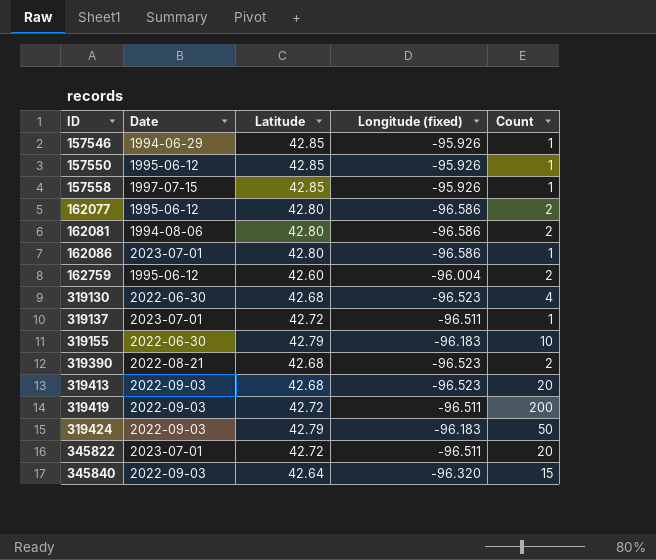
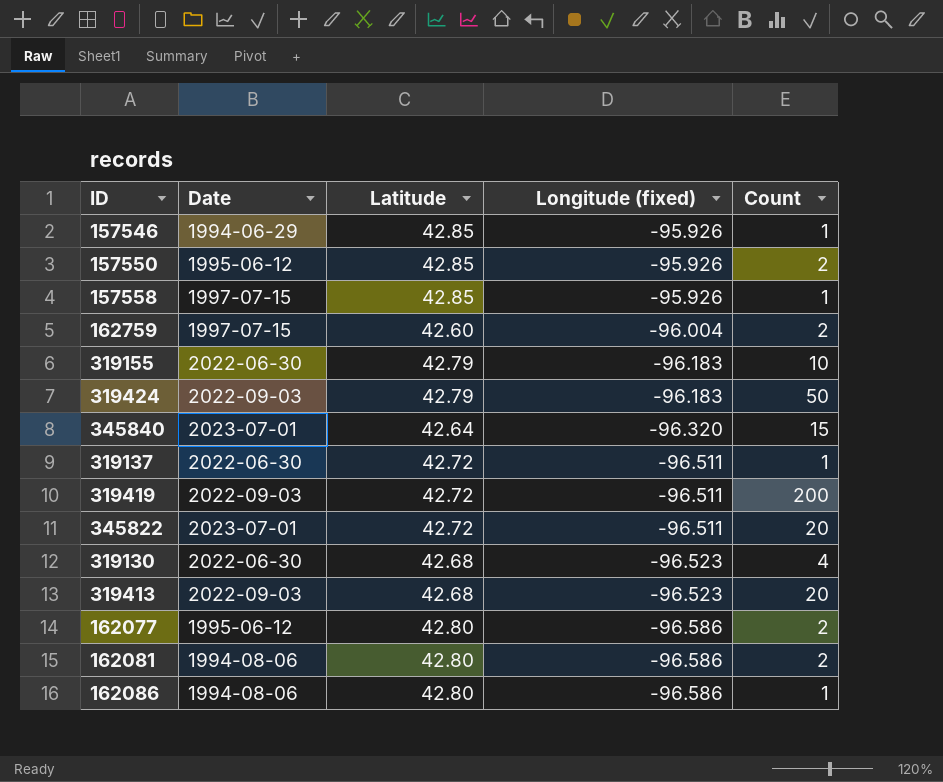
row order: ID ascending -> Longitude (fixed) descending
row 319390: 2022-08-21 | 42.68 | -96.523 | 2 -> none
157550 | Count: 1 -> 2
162759 | Date: 1995-06-12 -> 1997-07-15
345840 | Date: 2022-09-03 -> 2023-07-01
319137 | Date: 2023-07-01 -> 2022-06-30
162086 | Date: 2023-07-01 -> 1994-08-06

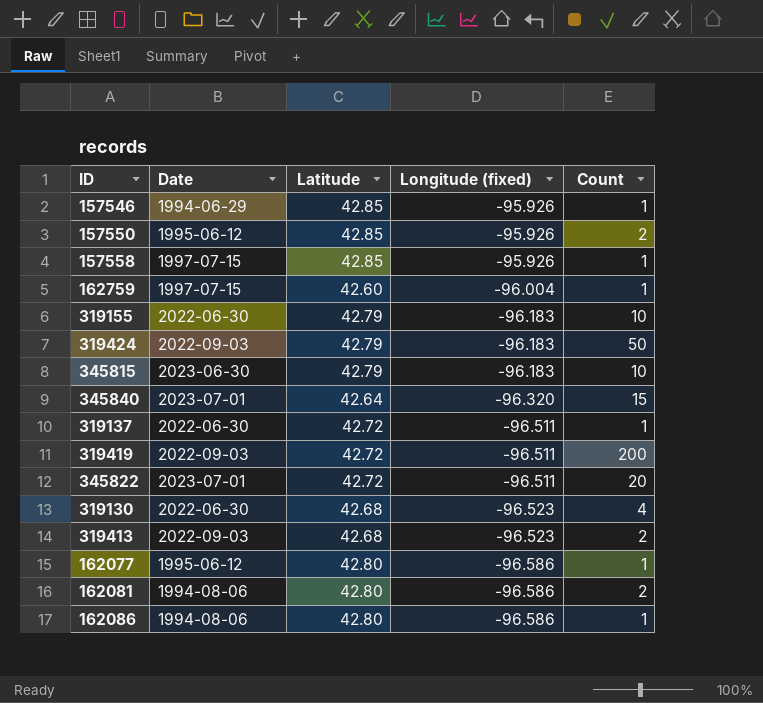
162759 | Count: 2 -> 1
row 345815: none -> 2023-06-30 | 42.79 | -96.183 | 10
319413 | Count: 20 -> 2
162077 | Count: 2 -> 1

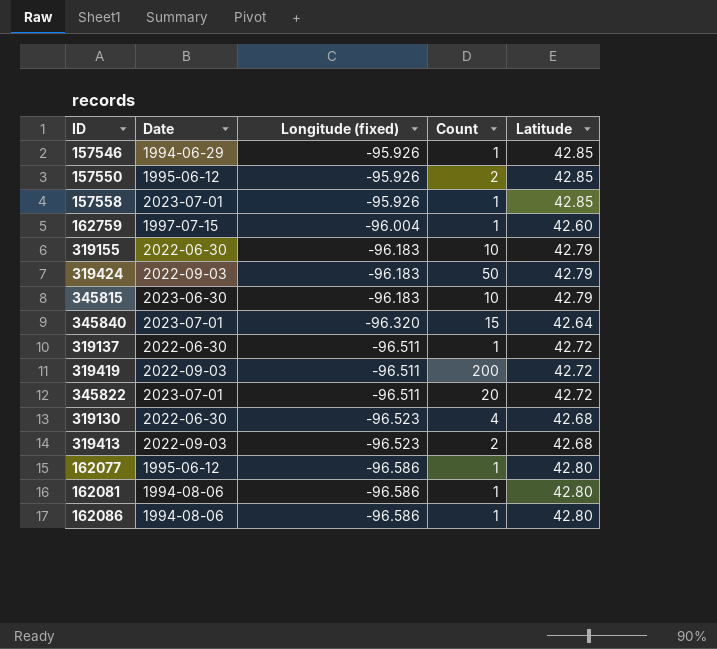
column Latitude | position: 3 -> 5
157558 | Date: 1997-07-15 -> 2023-07-01
162081 | Count: 2 -> 1

